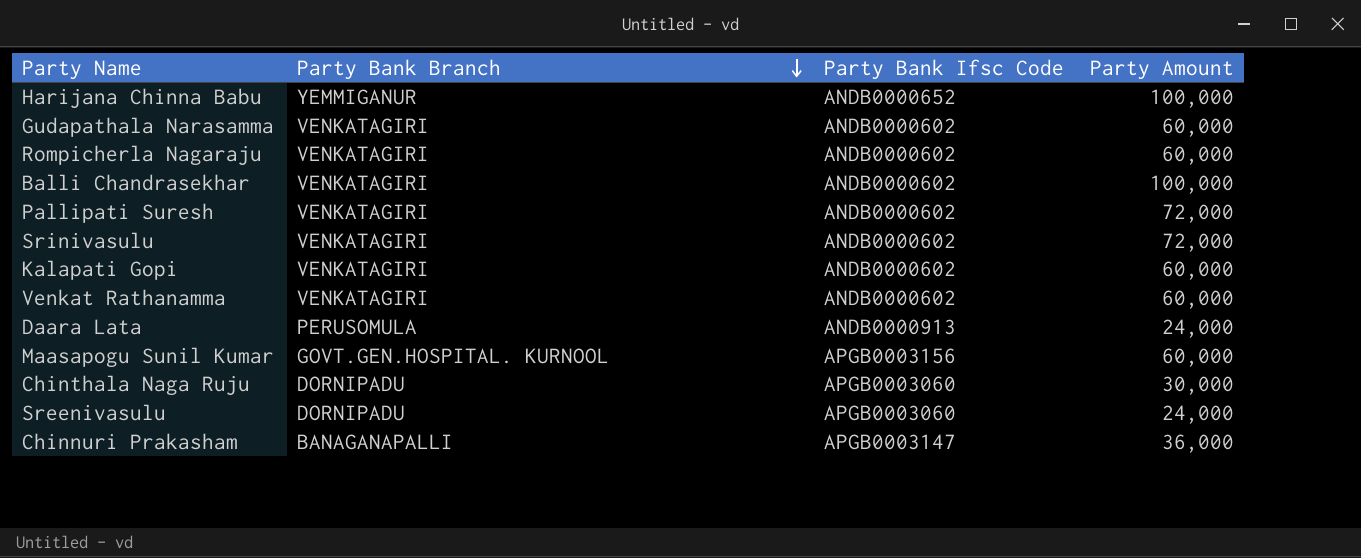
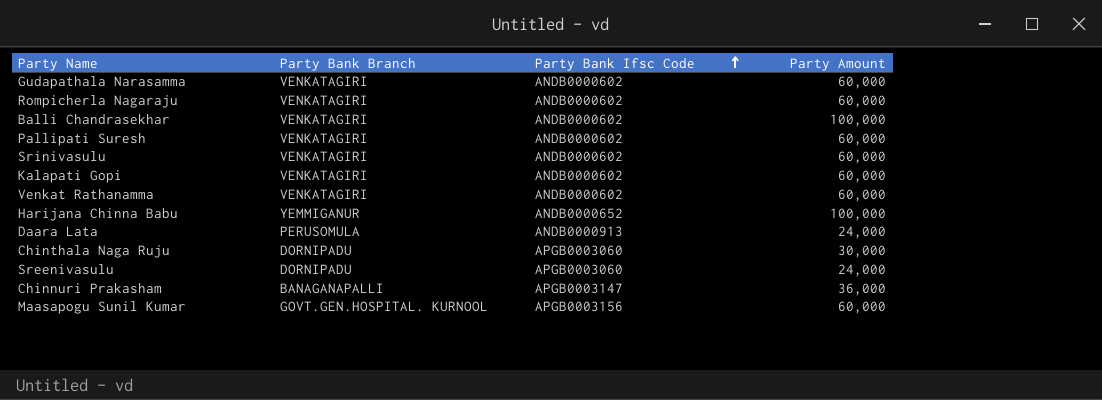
row order: Party Bank Branch descending -> Party Bank Ifsc Code ascending
Pallipati Suresh | Party Amount: 72,000 -> 60,000
Srinivasulu | Party Amount: 72,000 -> 60,000

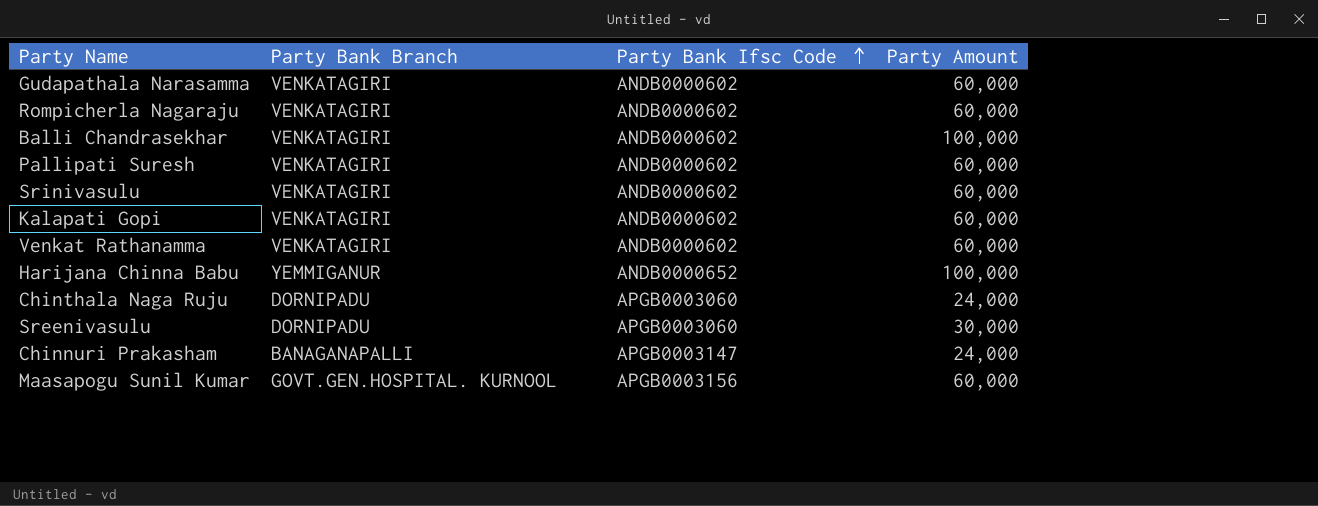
row Daara Lata: PERUSOMULA | ANDB0000913 | 24,000 -> none
Chinthala Naga Ruju | Party Amount: 30,000 -> 24,000
Sreenivasulu | Party Amount: 24,000 -> 30,000
Chinnuri Prakasham | Party Amount: 36,000 -> 24,000

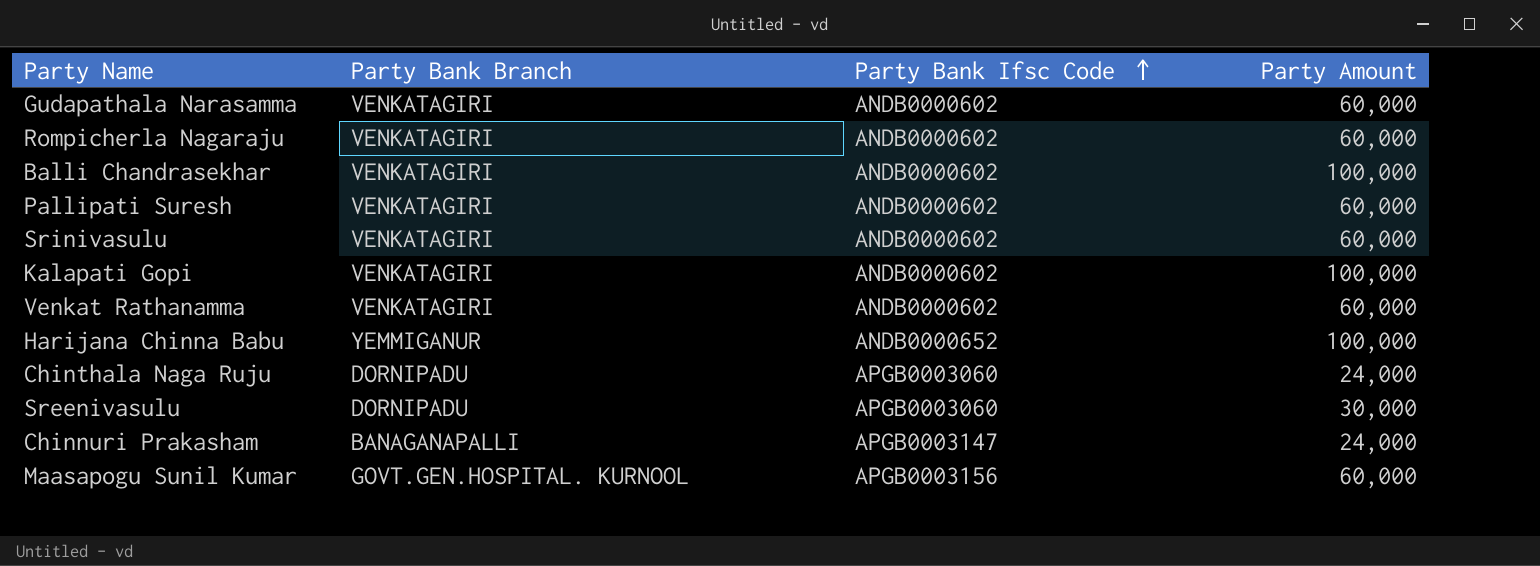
Kalapati Gopi | Party Amount: 60,000 -> 100,000

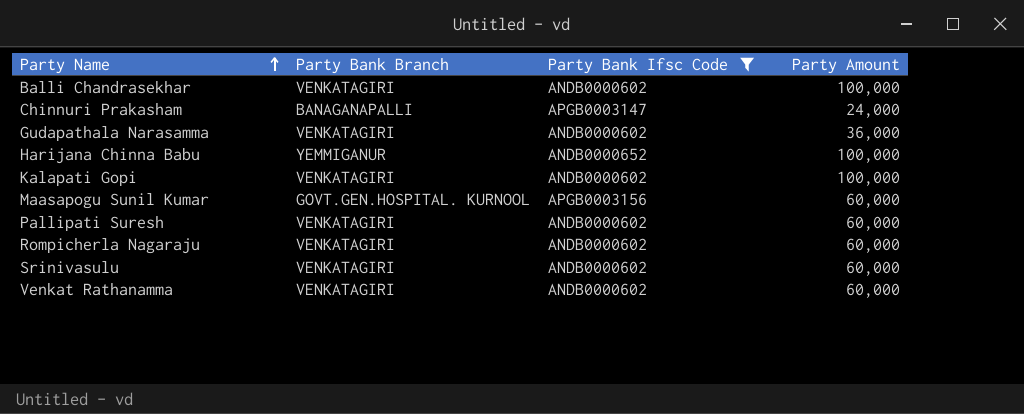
filter: none -> Party Bank Ifsc Code != APGB0003060
row order: Party Bank Ifsc Code ascending -> Party Name ascending
Gudapathala Narasamma | Party Amount: 60,000 -> 36,000

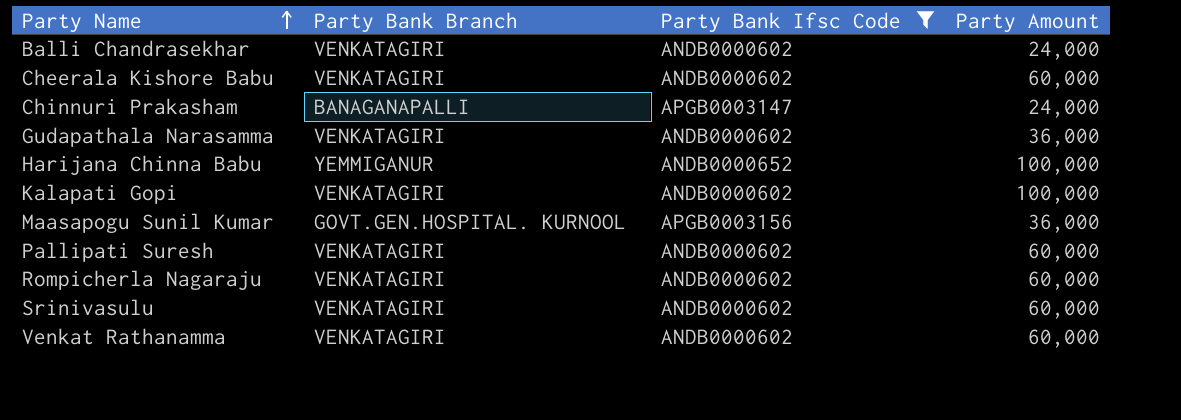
Balli Chandrasekhar | Party Amount: 100,000 -> 24,000
row Cheerala Kishore Babu: none -> VENKATAGIRI | ANDB0000602 | 60,000
Maasapogu Sunil Kumar | Party Amount: 60,000 -> 36,000

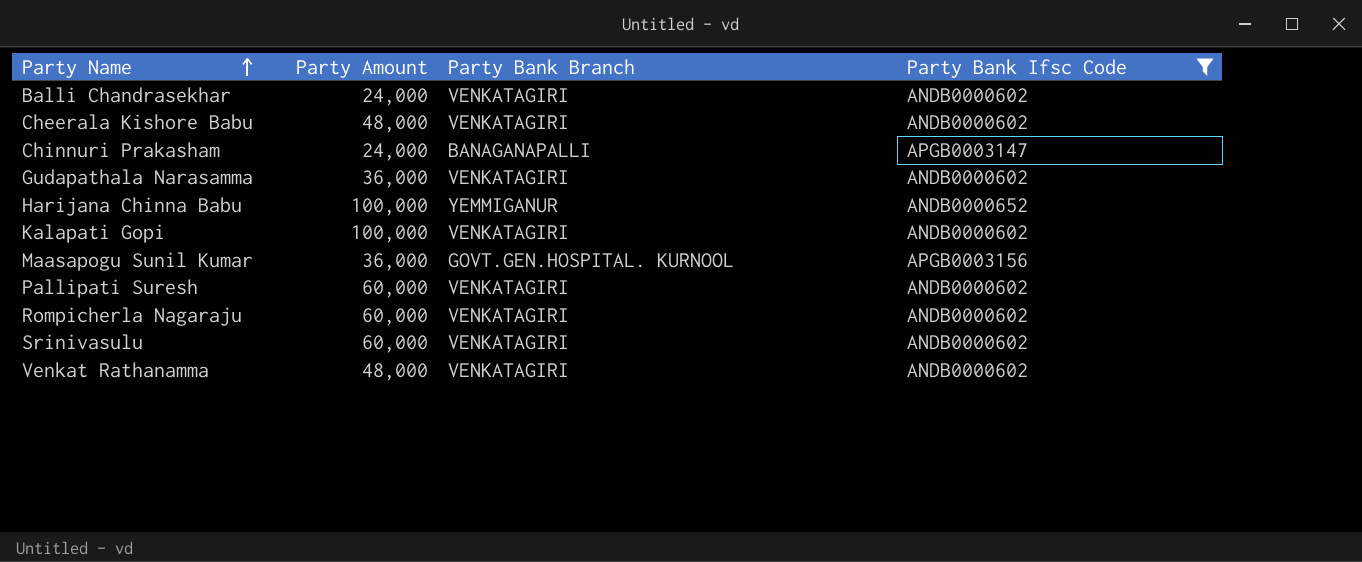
column Party Amount | position: 4 -> 2
Cheerala Kishore Babu | Party Amount: 60,000 -> 48,000
Venkat Rathanamma | Party Amount: 60,000 -> 48,000

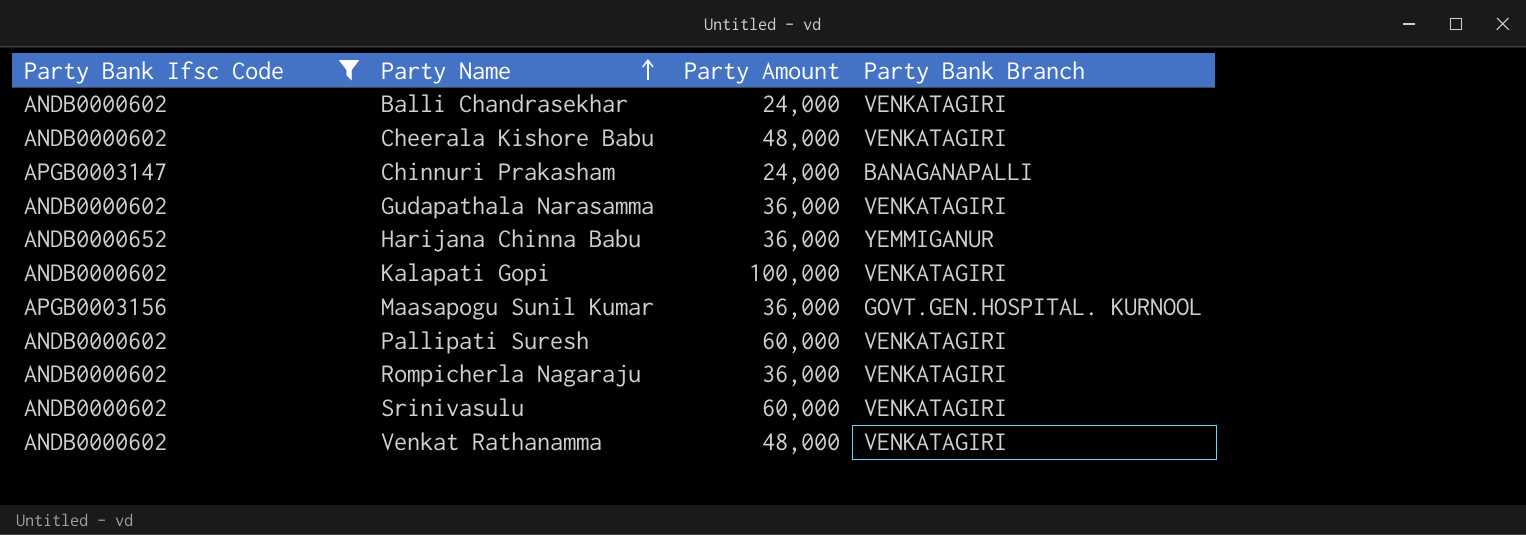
column Party Bank Ifsc Code | position: 4 -> 1
Harijana Chinna Babu | Party Amount: 100,000 -> 36,000
Rompicherla Nagaraju | Party Amount: 60,000 -> 36,000

